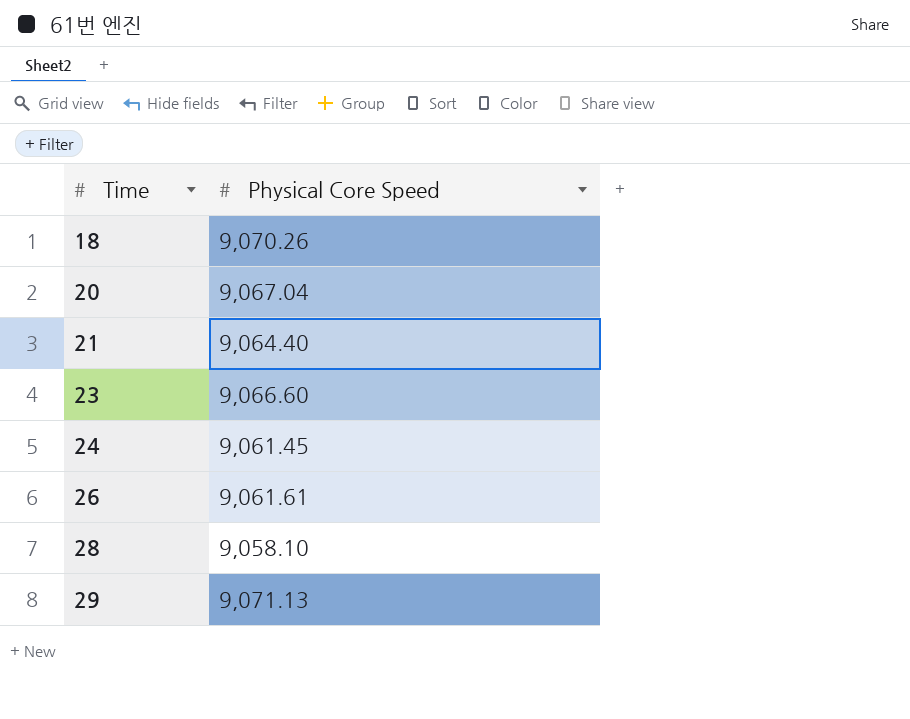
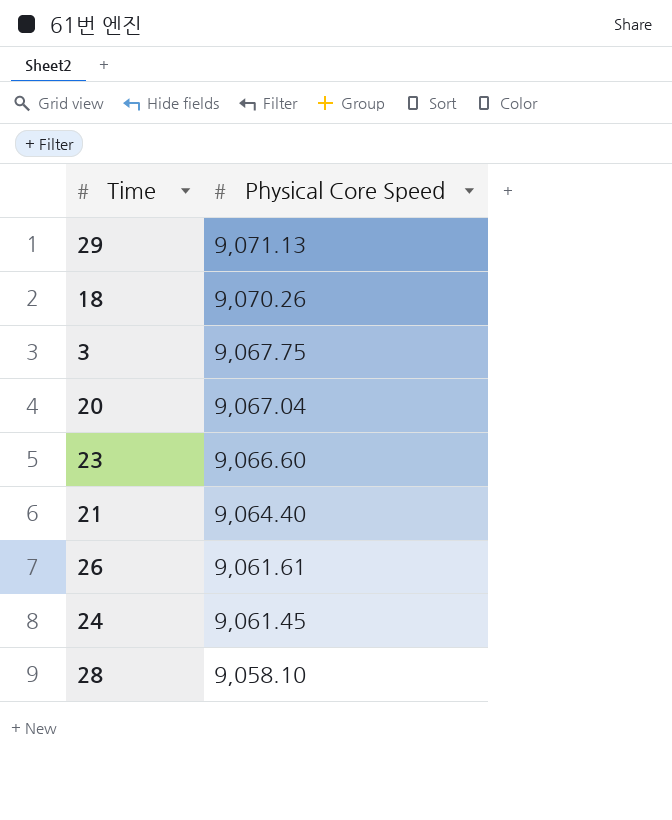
row order: Time ascending -> Physical Core Speed descending
row 3: none -> 9,067.75

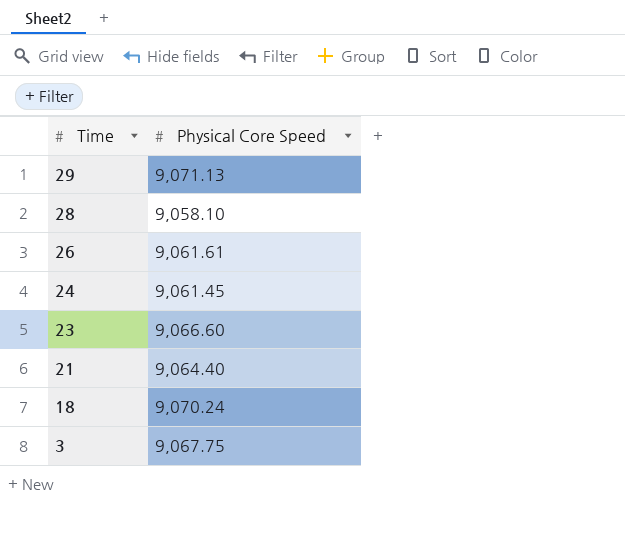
row order: Physical Core Speed descending -> Time descending
row 20: 9,067.04 -> none
18 | Physical Core Speed: 9,070.26 -> 9,070.24

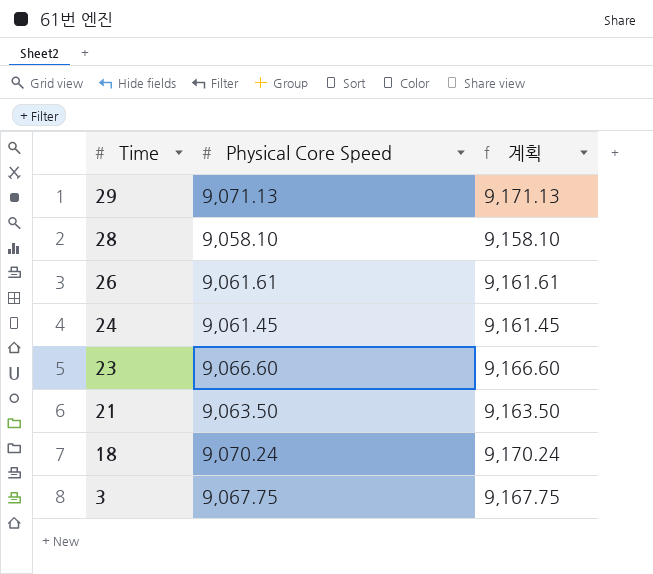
column 계획 | formula: none -> [Physical Core Speed] + 100
21 | Physical Core Speed: 9,064.40 -> 9,063.50

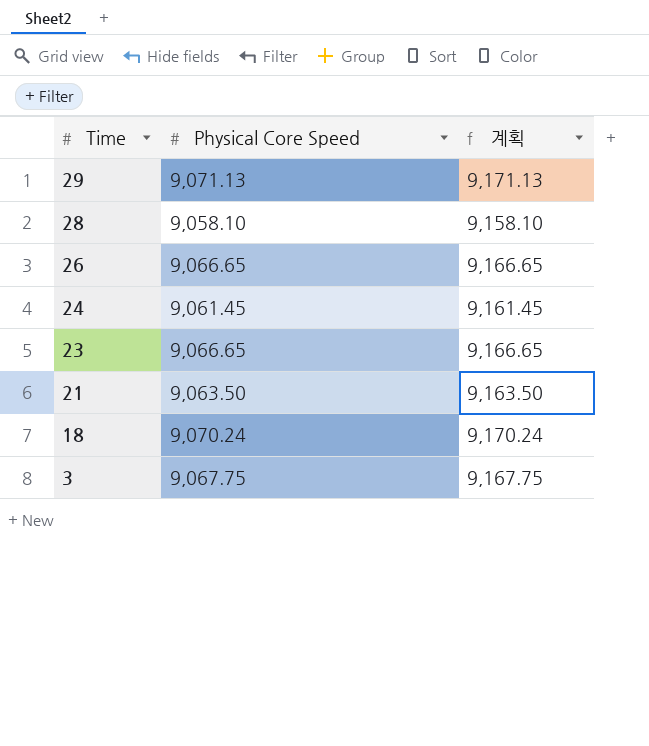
26 | Physical Core Speed: 9,061.61 -> 9,066.65
26 | 계획: 9,161.61 -> 9,166.65
23 | Physical Core Speed: 9,066.60 -> 9,066.65
23 | 계획: 9,166.60 -> 9,166.65

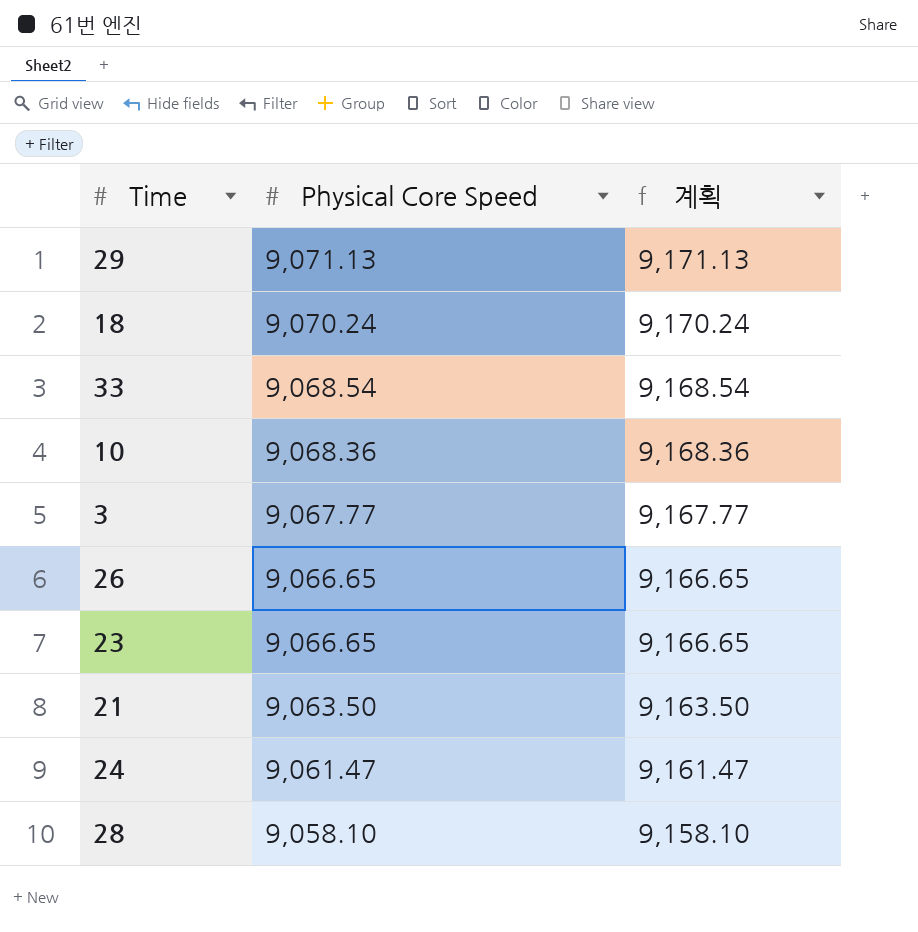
row order: Time descending -> Physical Core Speed descending
row 33: none -> 9,068.54 | 9,168.54
row 10: none -> 9,068.36 | 9,168.36
3 | Physical Core Speed: 9,067.75 -> 9,067.77
3 | 계획: 9,167.75 -> 9,167.77
24 | Physical Core Speed: 9,061.45 -> 9,061.47
24 | 계획: 9,161.45 -> 9,161.47

